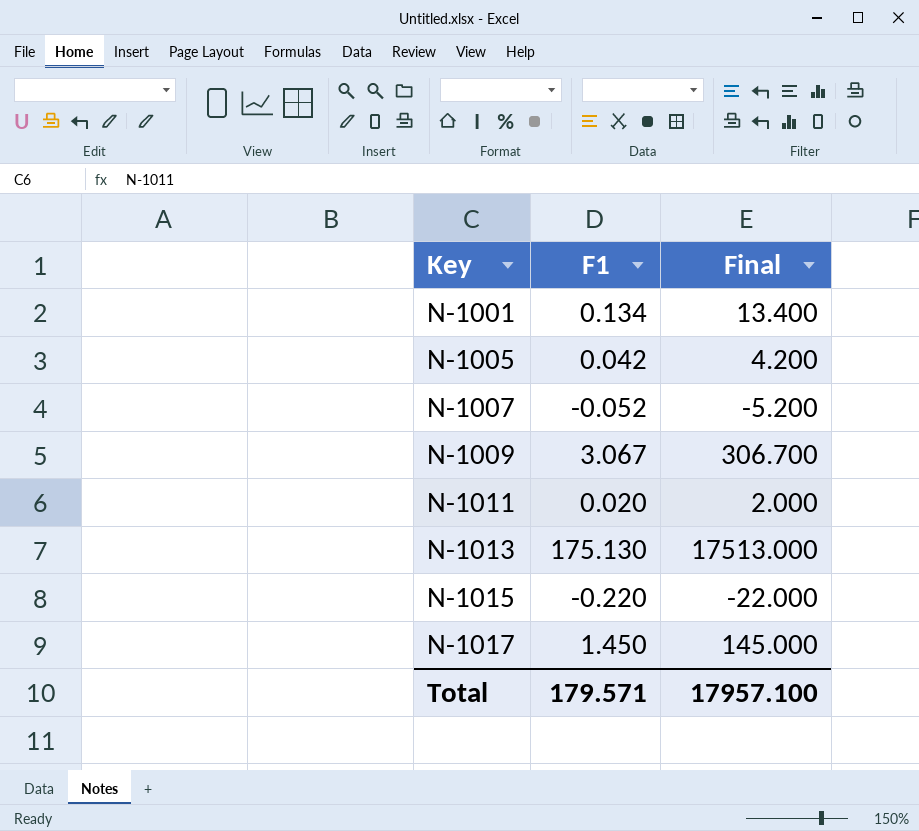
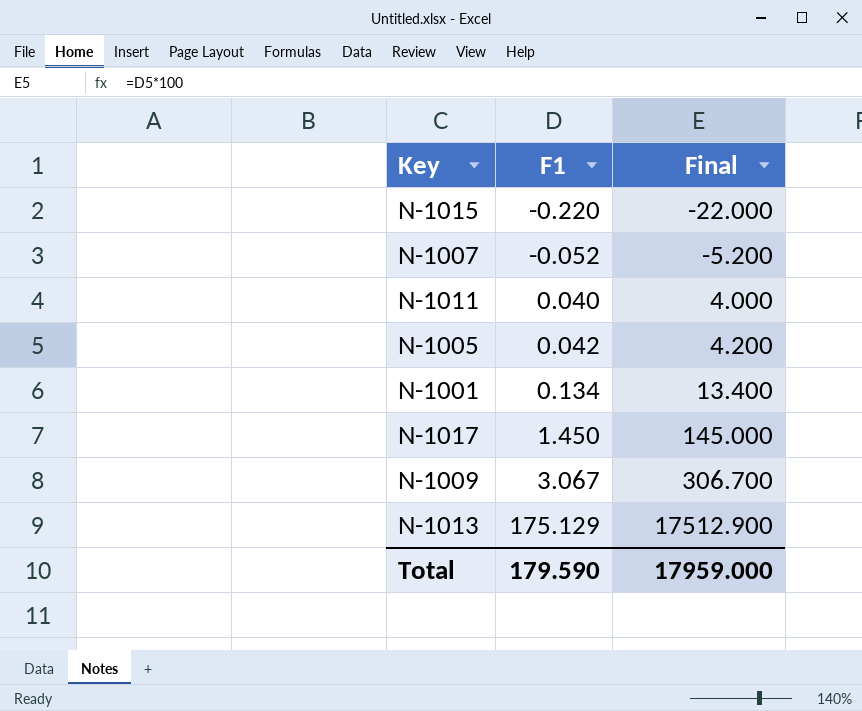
row order: Key ascending -> F1 ascending
N-1011 | F1: 0.020 -> 0.040
N-1011 | Final: 2.000 -> 4.000
N-1013 | F1: 175.130 -> 175.129
N-1013 | Final: 17513.000 -> 17512.900
Total | F1: 179.571 -> 179.590
Total | Final: 17957.100 -> 17959.000

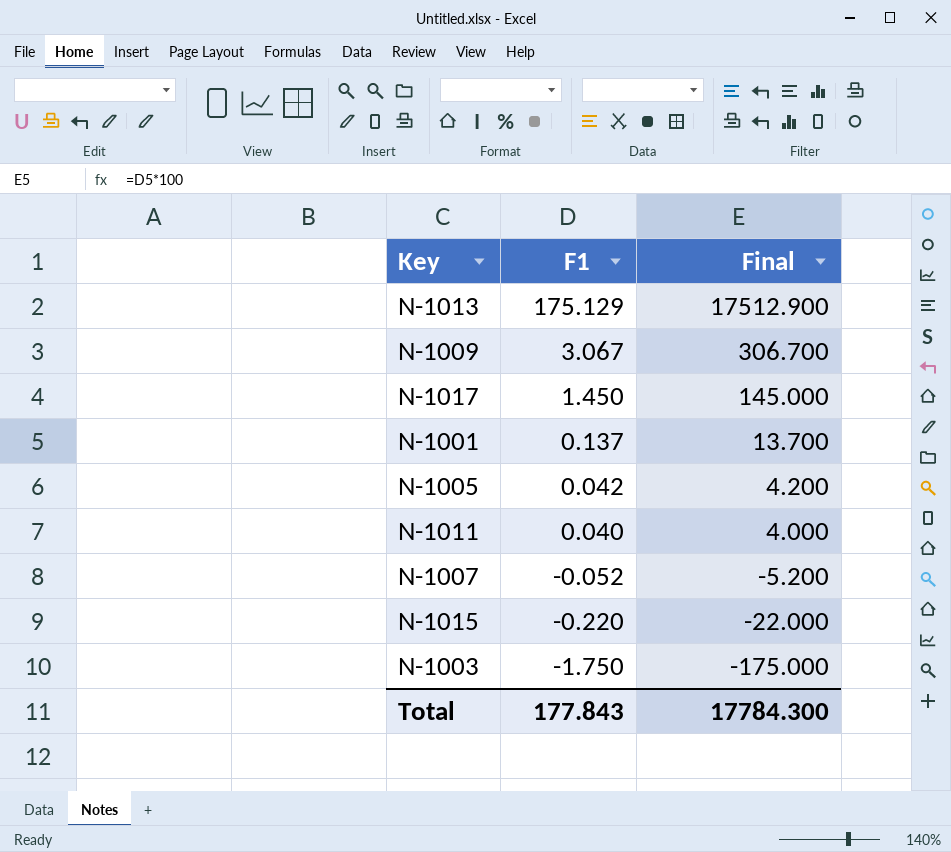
row order: F1 ascending -> F1 descending
N-1001 | F1: 0.134 -> 0.137
N-1001 | Final: 13.400 -> 13.700
row N-1003: none -> -1.750 | -175.000
Total | F1: 179.590 -> 177.843
Total | Final: 17959.000 -> 17784.300

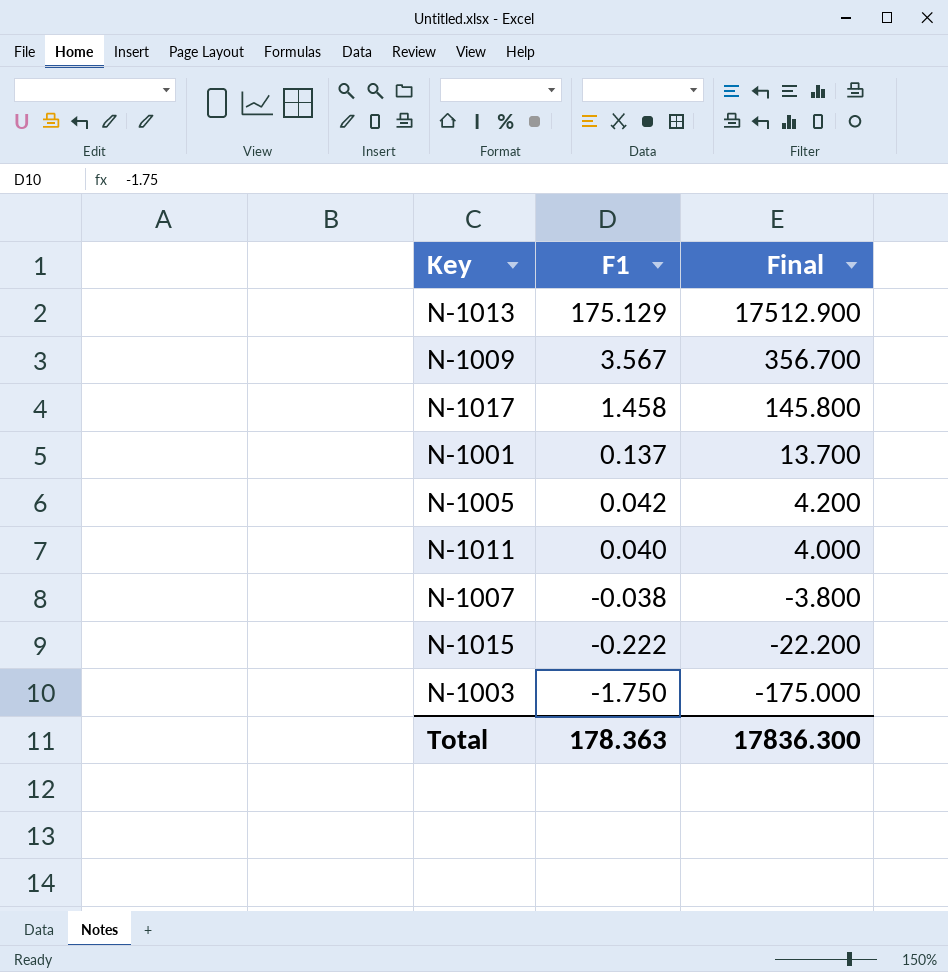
N-1009 | F1: 3.067 -> 3.567
N-1009 | Final: 306.700 -> 356.700
N-1017 | F1: 1.450 -> 1.458
N-1017 | Final: 145.000 -> 145.800
N-1007 | F1: -0.052 -> -0.038
N-1007 | Final: -5.200 -> -3.800
N-1015 | F1: -0.220 -> -0.222
N-1015 | Final: -22.000 -> -22.200
Total | F1: 177.843 -> 178.363
Total | Final: 17784.300 -> 17836.300

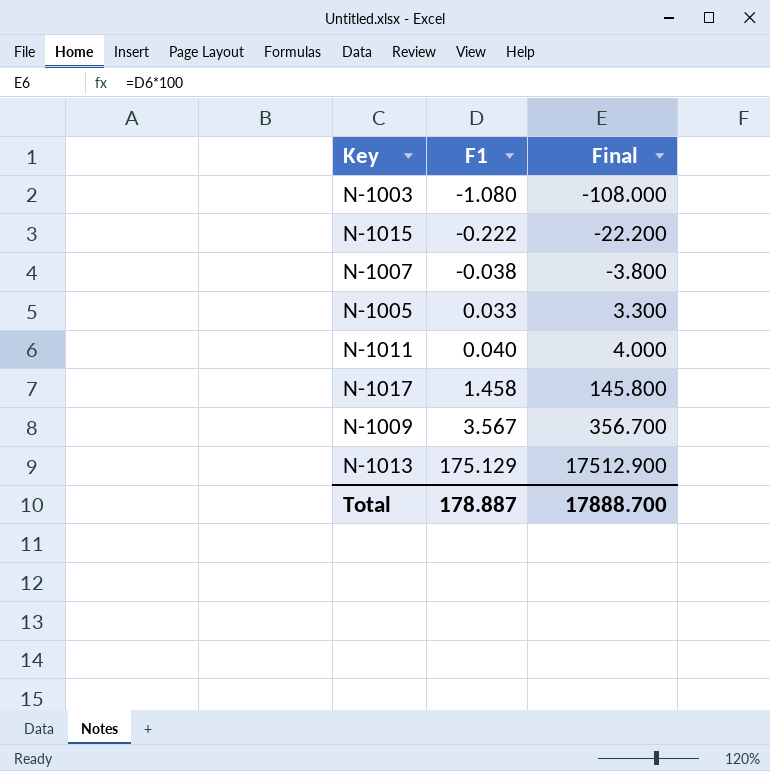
row order: F1 descending -> F1 ascending
row N-1001: 0.137 | 13.700 -> none
N-1003 | F1: -1.750 -> -1.080
N-1003 | Final: -175.000 -> -108.000
N-1005 | F1: 0.042 -> 0.033
N-1005 | Final: 4.200 -> 3.300
Total | F1: 178.363 -> 178.887
Total | Final: 17836.300 -> 17888.700

